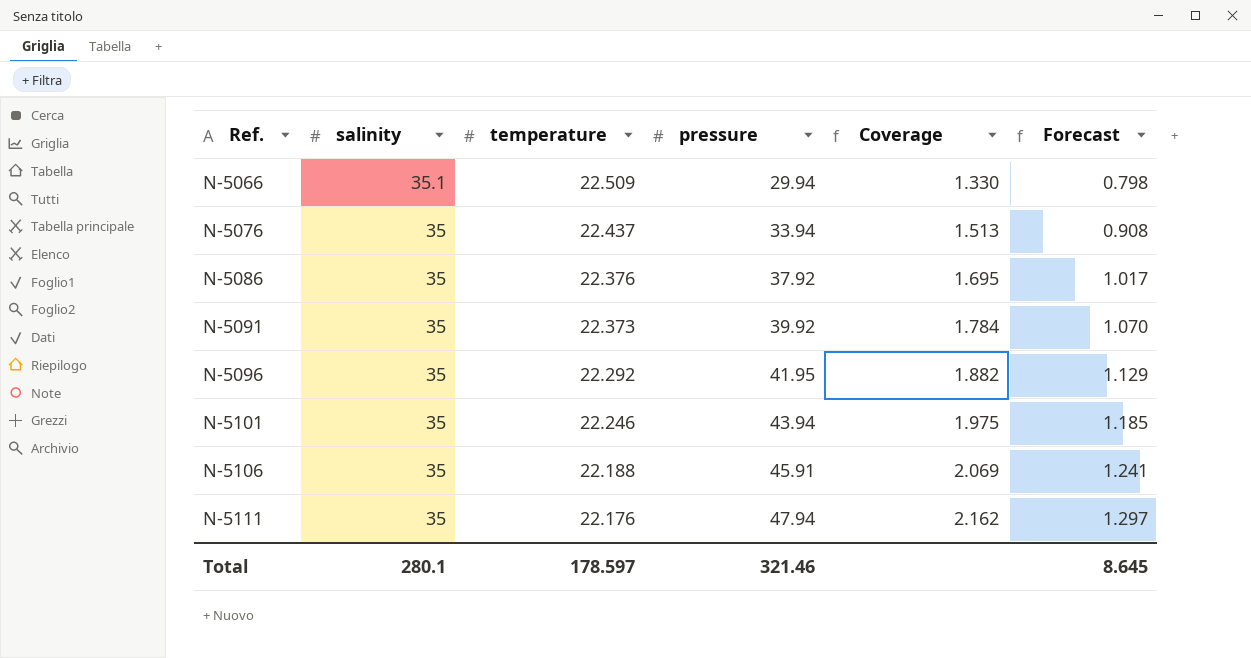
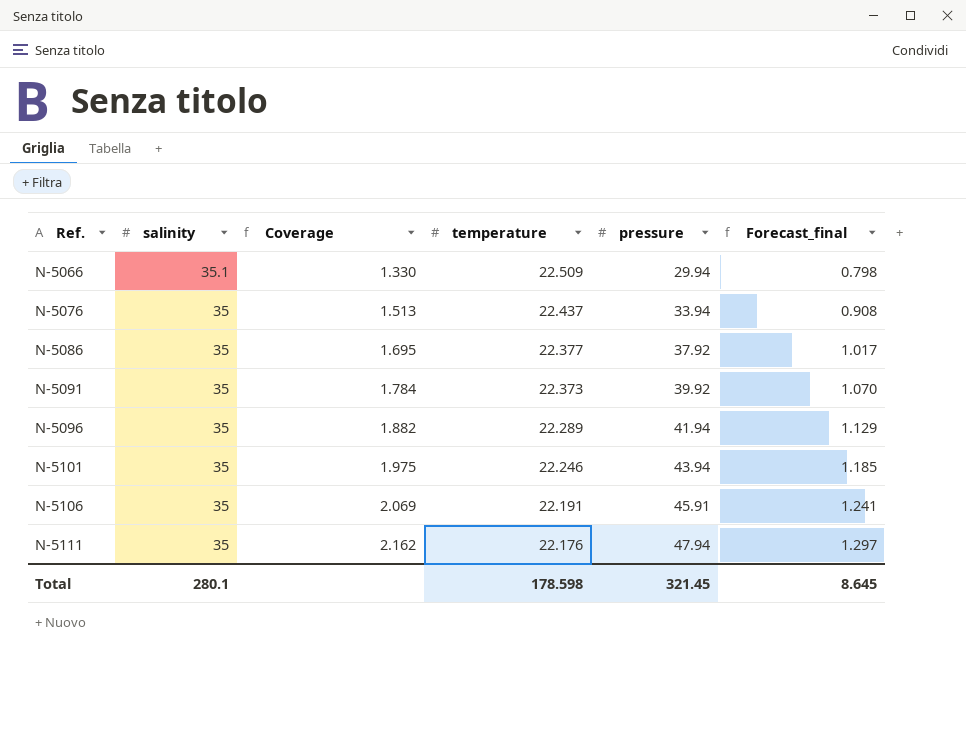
column Coverage | position: 5 -> 3
column name: Forecast -> Forecast_final
N-5086 | temperature: 22.376 -> 22.377
N-5096 | temperature: 22.292 -> 22.289
N-5096 | pressure: 41.95 -> 41.94
N-5106 | temperature: 22.188 -> 22.191
Total | temperature: 178.597 -> 178.598
Total | pressure: 321.46 -> 321.45

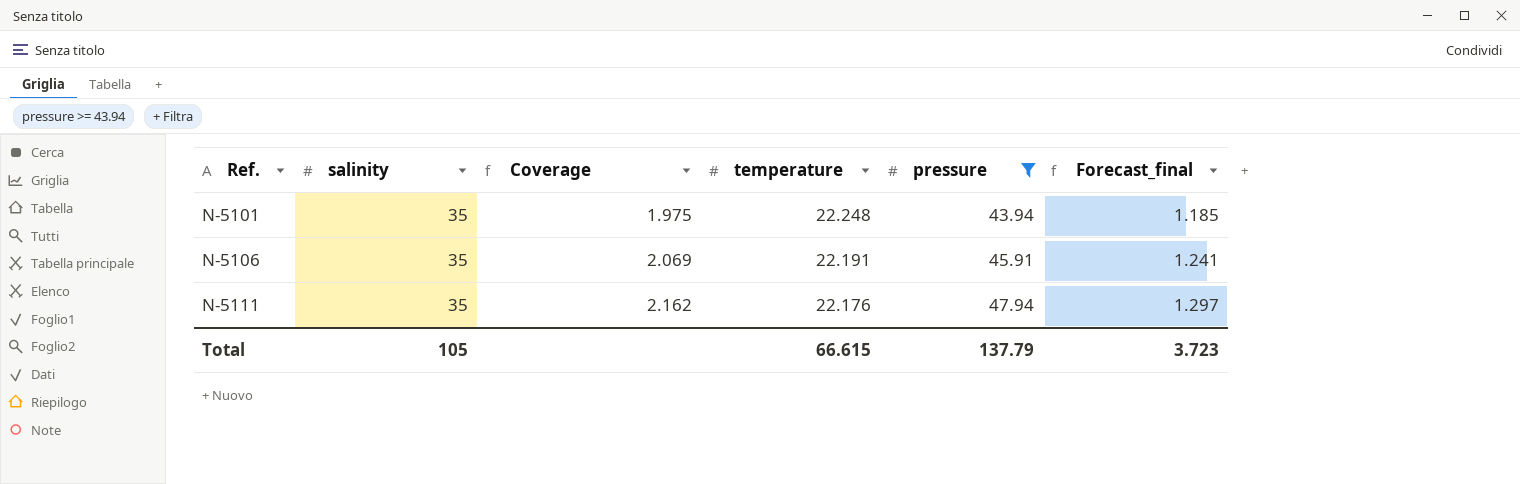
filter: none -> pressure >= 43.94
N-5101 | temperature: 22.246 -> 22.248
Total | salinity: 280.1 -> 105
Total | temperature: 178.598 -> 66.615
Total | pressure: 321.45 -> 137.79
Total | Forecast_final: 8.645 -> 3.723

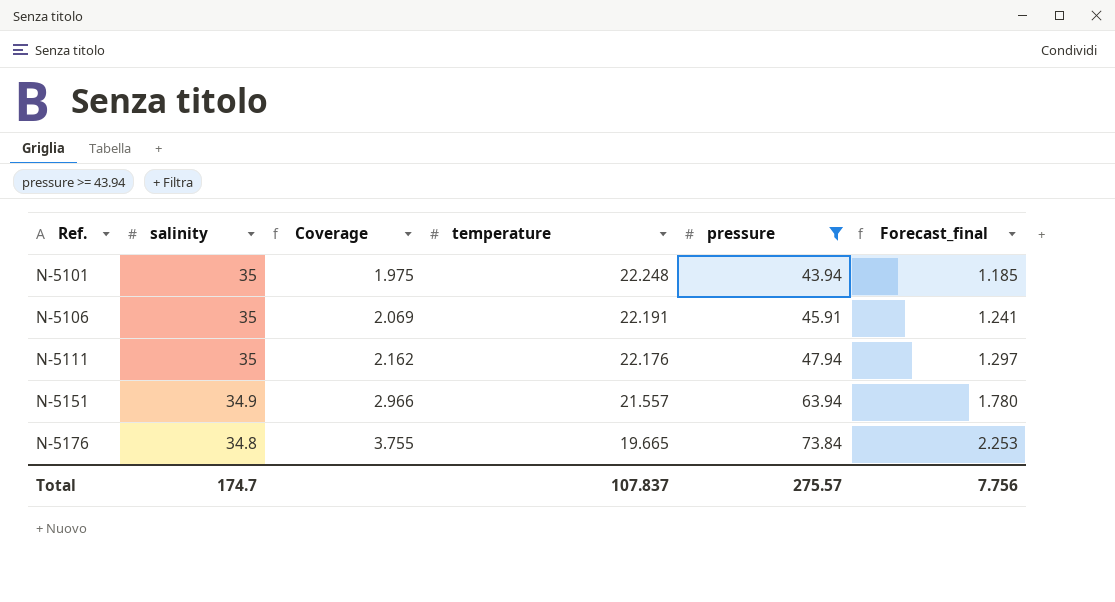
row N-5151: none -> 34.9 | 2.966 | 21.557 | 63.94 | 1.780
row N-5176: none -> 34.8 | 3.755 | 19.665 | 73.84 | 2.253
Total | salinity: 105 -> 174.7
Total | temperature: 66.615 -> 107.837
Total | pressure: 137.79 -> 275.57
Total | Forecast_final: 3.723 -> 7.756

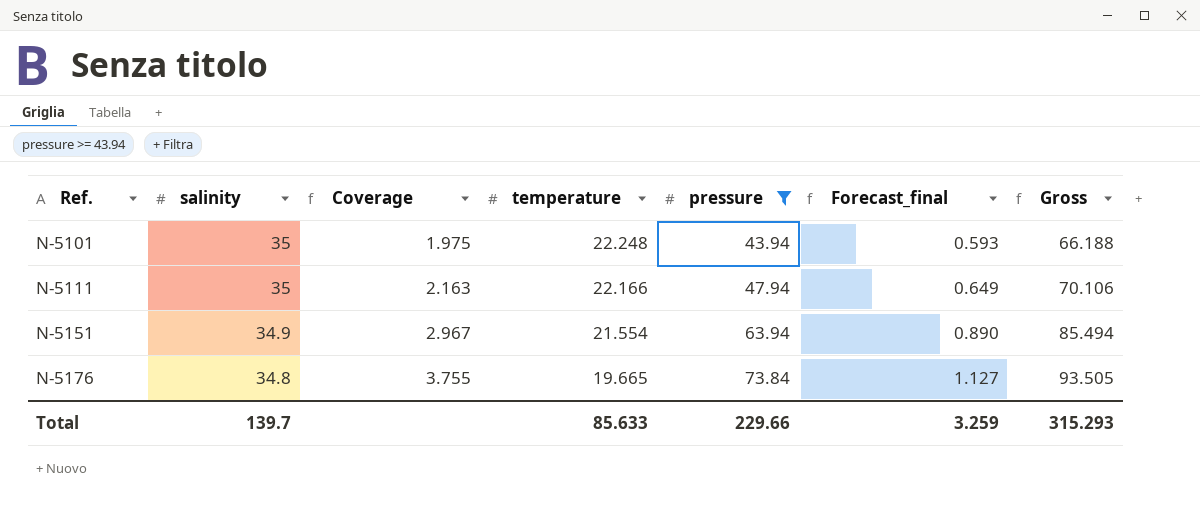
column Forecast_final | formula: [Coverage] * 0.6 -> [Coverage] * 0.3
column Gross | formula: none -> [temperature] + [pressure]
row N-5106: 35 | 2.069 | 22.191 | 45.91 | 1.241 -> none
N-5111 | Coverage: 2.162 -> 2.163
N-5111 | temperature: 22.176 -> 22.166
N-5151 | Coverage: 2.966 -> 2.967
N-5151 | temperature: 21.557 -> 21.554
Total | salinity: 174.7 -> 139.7
Total | temperature: 107.837 -> 85.633
Total | pressure: 275.57 -> 229.66
Total | Forecast_final: 7.756 -> 3.259

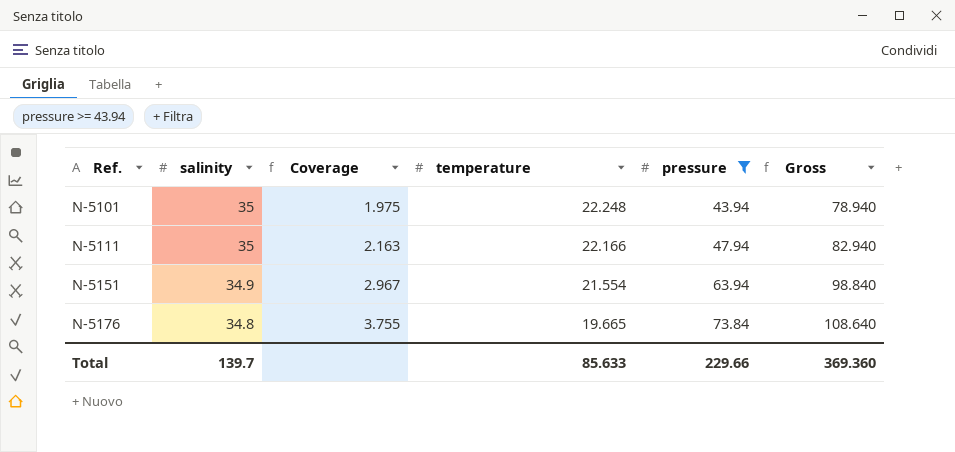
column Forecast_final | formula: [Coverage] * 0.3 -> none
column Gross | formula: [temperature] + [pressure] -> [salinity] + [pressure]
Total | Gross: 315.293 -> 369.360

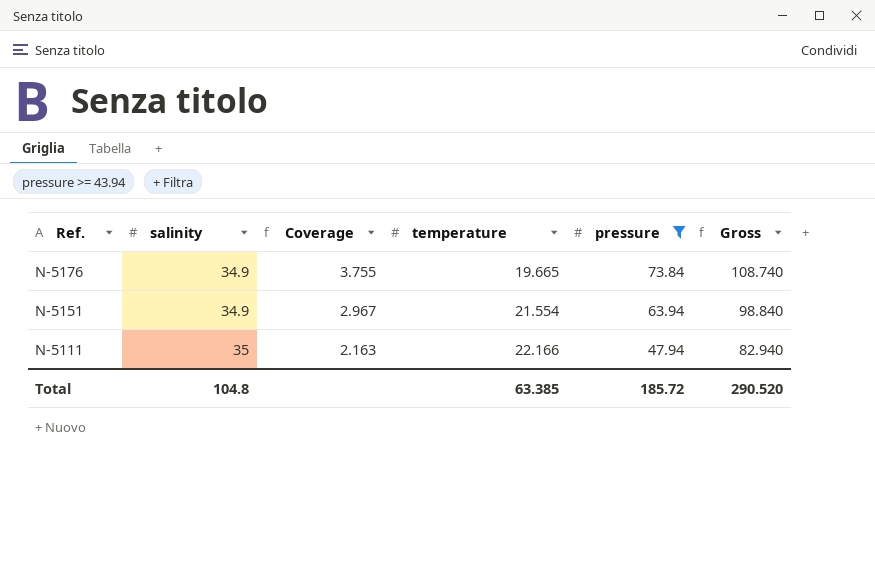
row order: Ref. ascending -> Ref. descending
row N-5101: 35 | 1.975 | 22.248 | 43.94 | 78.940 -> none
N-5176 | salinity: 34.8 -> 34.9
N-5176 | Gross: 108.640 -> 108.740
Total | salinity: 139.7 -> 104.8
Total | temperature: 85.633 -> 63.385
Total | pressure: 229.66 -> 185.72
Total | Gross: 369.360 -> 290.520

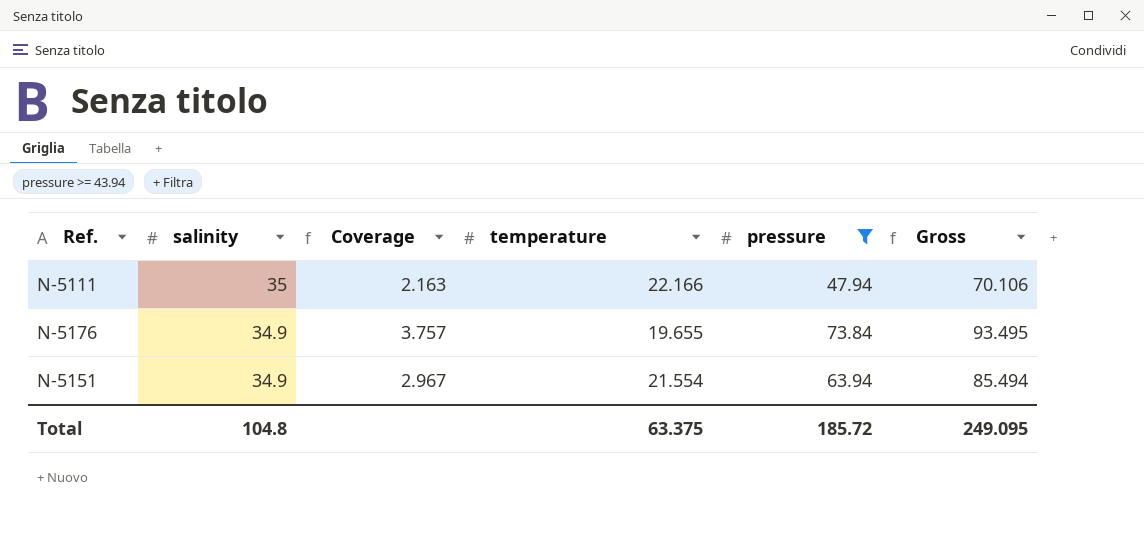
row order: Ref. descending -> salinity descending
column Gross | formula: [salinity] + [pressure] -> [temperature] + [pressure]
N-5176 | Coverage: 3.755 -> 3.757
N-5176 | temperature: 19.665 -> 19.655
Total | temperature: 63.385 -> 63.375
Total | Gross: 290.520 -> 249.095

